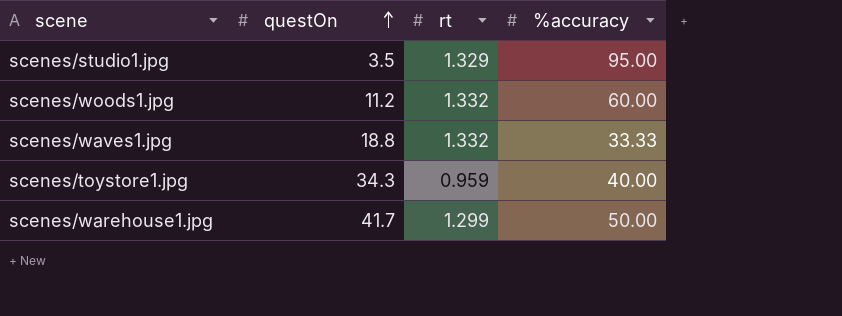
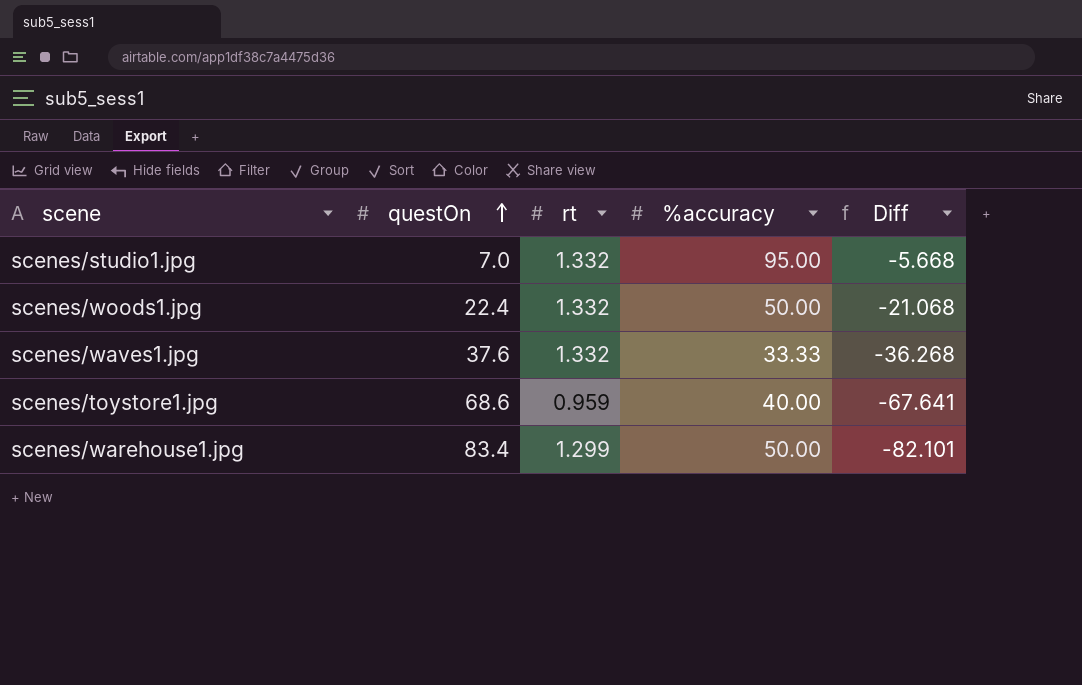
column Diff | formula: none -> [rt] - [questOn]
scenes/studio1.jpg | questOn: 3.5 -> 7.0
scenes/studio1.jpg | rt: 1.329 -> 1.332
scenes/woods1.jpg | questOn: 11.2 -> 22.4
scenes/woods1.jpg | %accuracy: 60.00 -> 50.00
scenes/waves1.jpg | questOn: 18.8 -> 37.6
scenes/toystore1.jpg | questOn: 34.3 -> 68.6
scenes/warehouse1.jpg | questOn: 41.7 -> 83.4

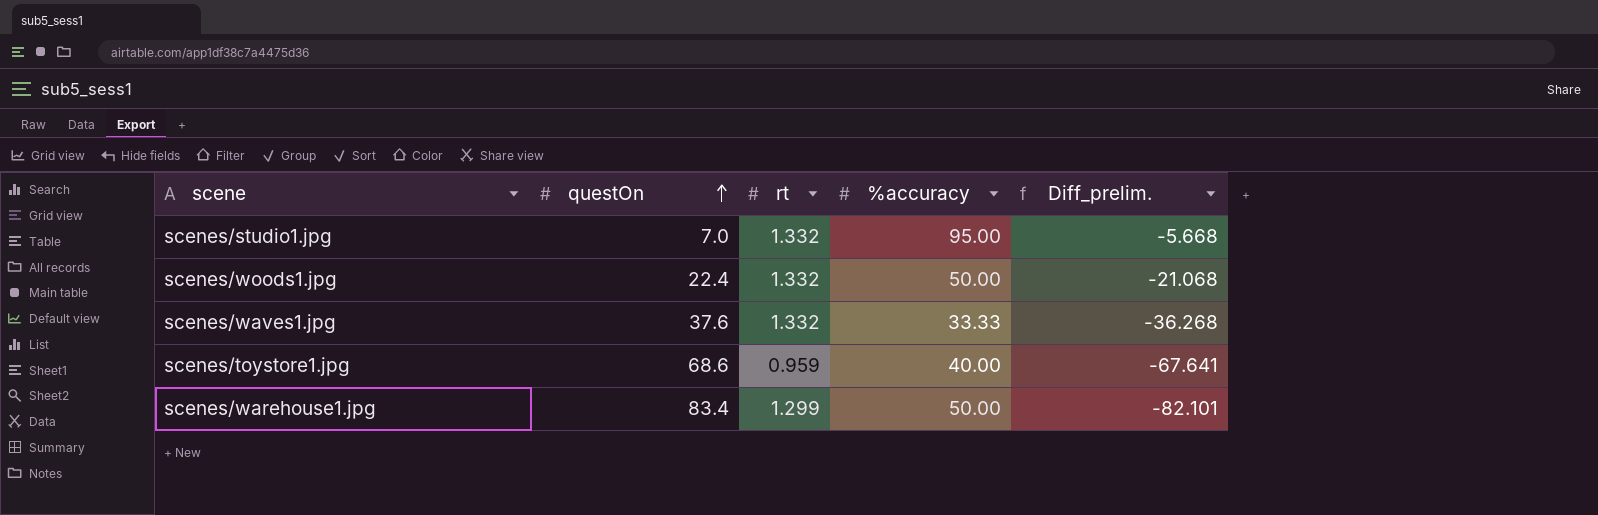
column name: Diff -> Diff_prelim.

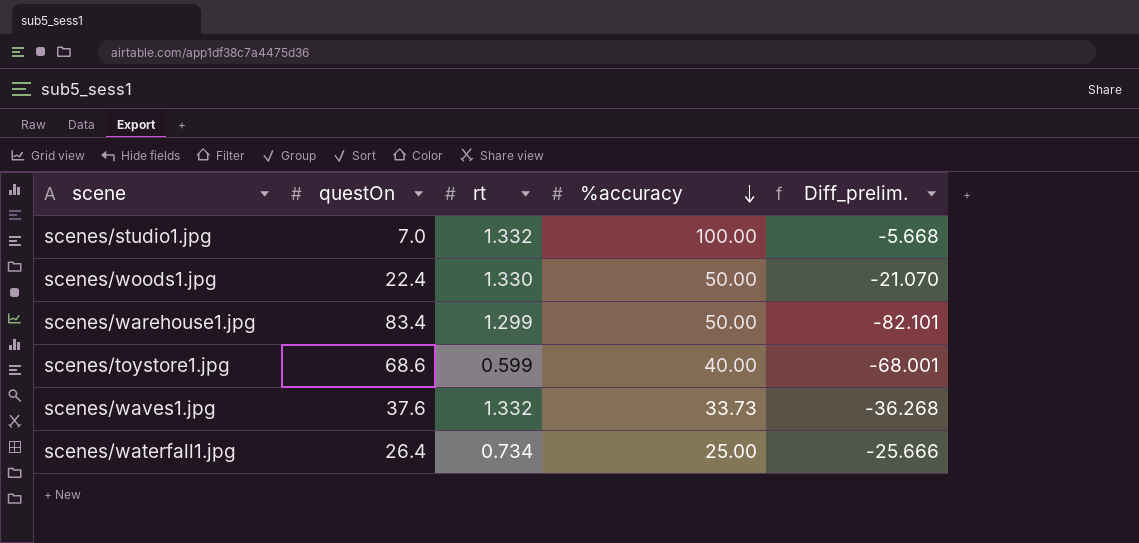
row order: questOn ascending -> %accuracy descending
scenes/studio1.jpg | %accuracy: 95.00 -> 100.00
scenes/woods1.jpg | rt: 1.332 -> 1.330
scenes/woods1.jpg | Diff_prelim.: -21.068 -> -21.070
scenes/toystore1.jpg | rt: 0.959 -> 0.599
scenes/toystore1.jpg | Diff_prelim.: -67.641 -> -68.001
scenes/waves1.jpg | %accuracy: 33.33 -> 33.73
row scenes/waterfall1.jpg: none -> 26.4 | 0.734 | 25.00 | -25.666

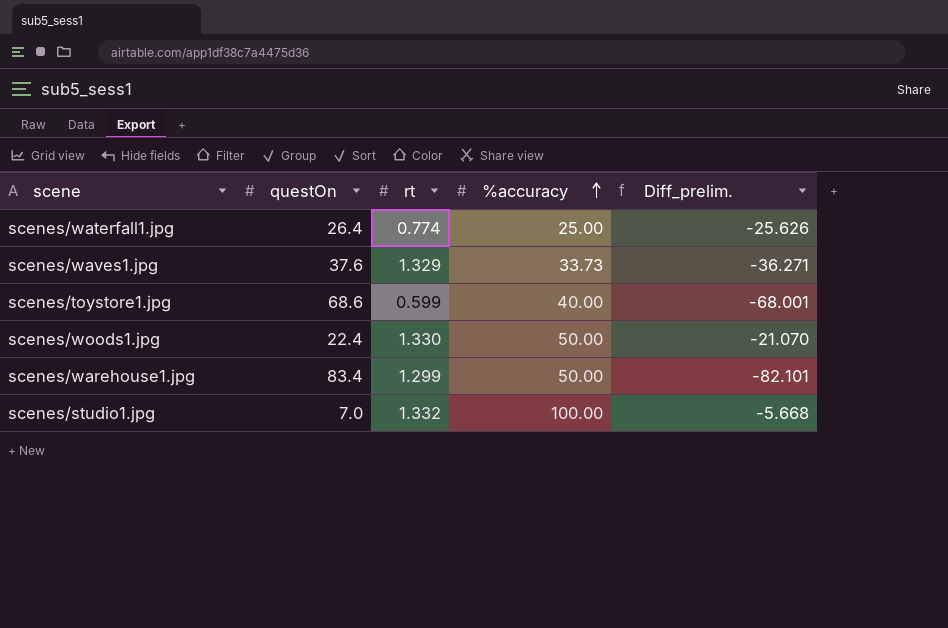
row order: %accuracy descending -> %accuracy ascending
scenes/waterfall1.jpg | rt: 0.734 -> 0.774
scenes/waterfall1.jpg | Diff_prelim.: -25.666 -> -25.626
scenes/waves1.jpg | rt: 1.332 -> 1.329
scenes/waves1.jpg | Diff_prelim.: -36.268 -> -36.271

